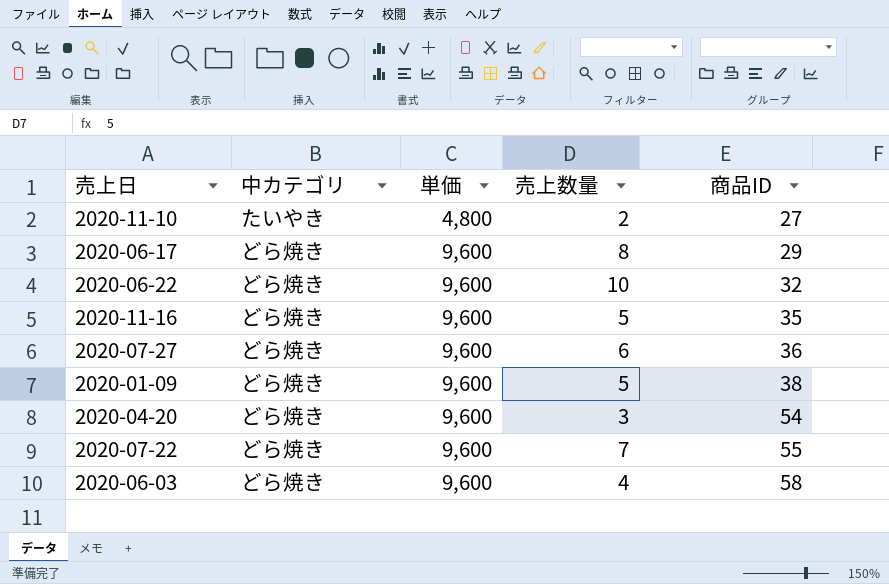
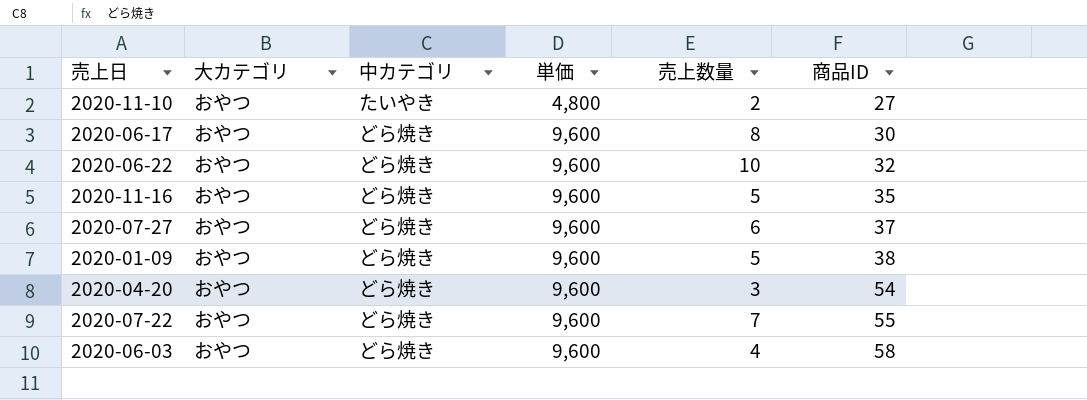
column 大カテゴリ | position: none -> 2
2020-06-17 | 商品ID: 29 -> 30
2020-07-27 | 商品ID: 36 -> 37

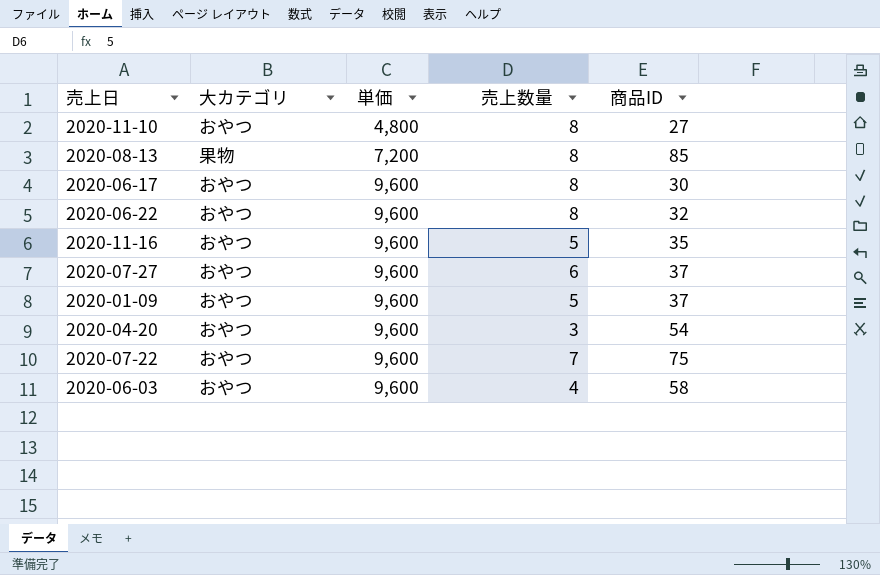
column 中カテゴリ | position: 3 -> none
2020-11-10 | 売上数量: 2 -> 8
row 2020-08-13: none -> 果物 | 7,200 | 8 | 85
2020-06-22 | 売上数量: 10 -> 8
2020-01-09 | 商品ID: 38 -> 37
2020-07-22 | 商品ID: 55 -> 75

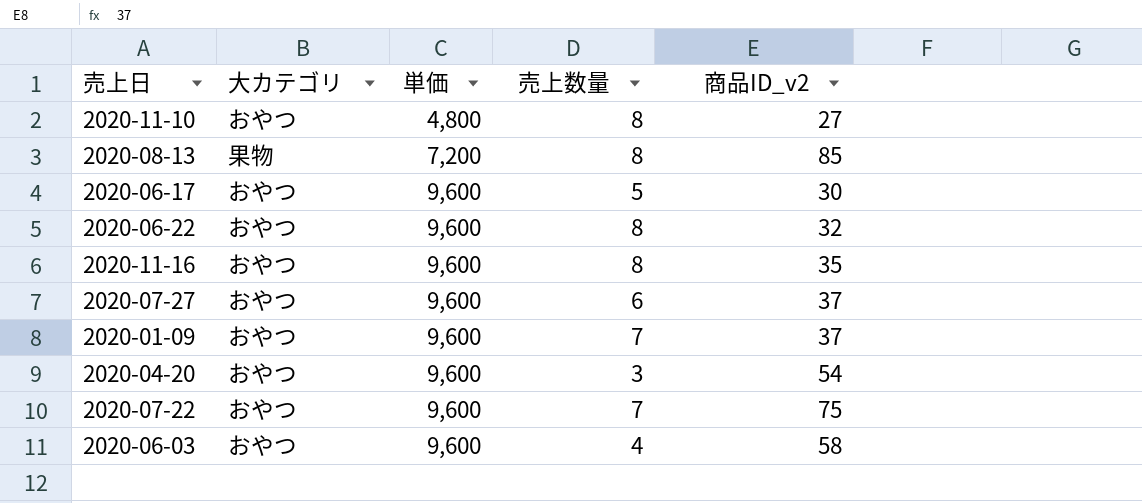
column name: 商品ID -> 商品ID_v2
2020-06-17 | 売上数量: 8 -> 5
2020-11-16 | 売上数量: 5 -> 8
2020-01-09 | 売上数量: 5 -> 7

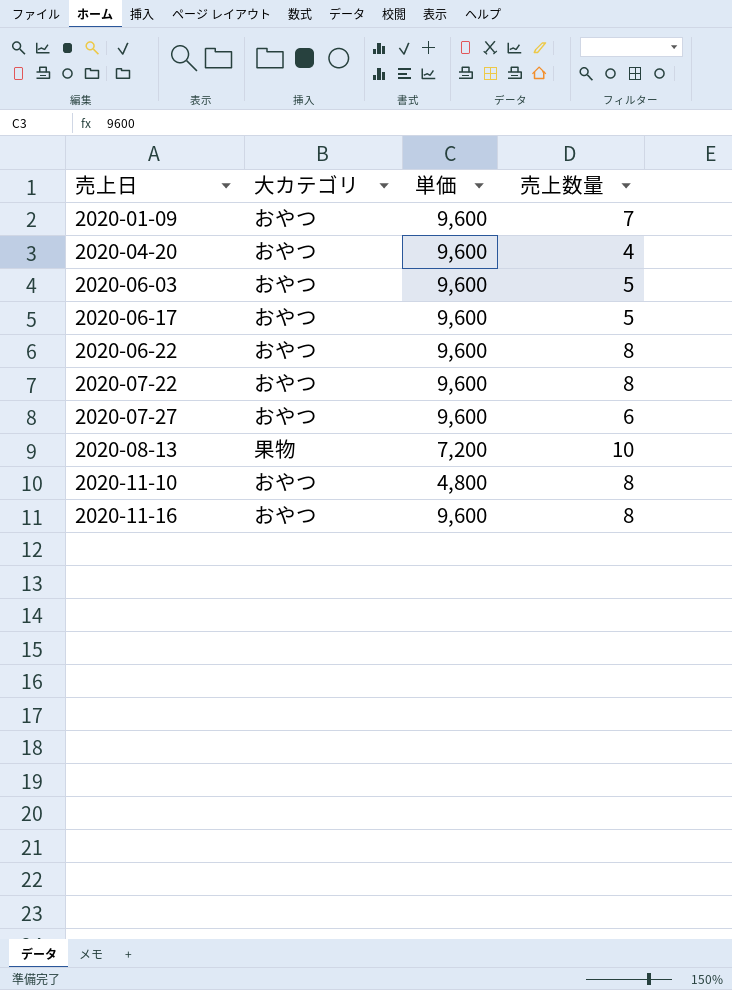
row order: 単価 ascending -> 売上日 ascending
column 商品ID_v2 | position: 5 -> none
2020-04-20 | 売上数量: 3 -> 4
2020-06-03 | 売上数量: 4 -> 5
2020-07-22 | 売上数量: 7 -> 8
2020-08-13 | 売上数量: 8 -> 10

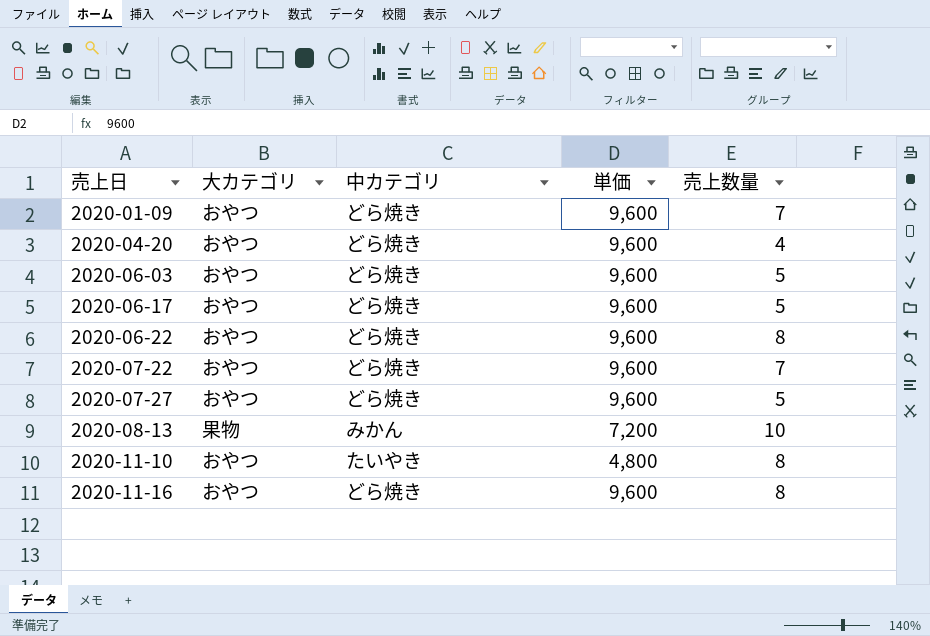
column 中カテゴリ | position: none -> 3
2020-07-22 | 売上数量: 8 -> 7
2020-07-27 | 売上数量: 6 -> 5

